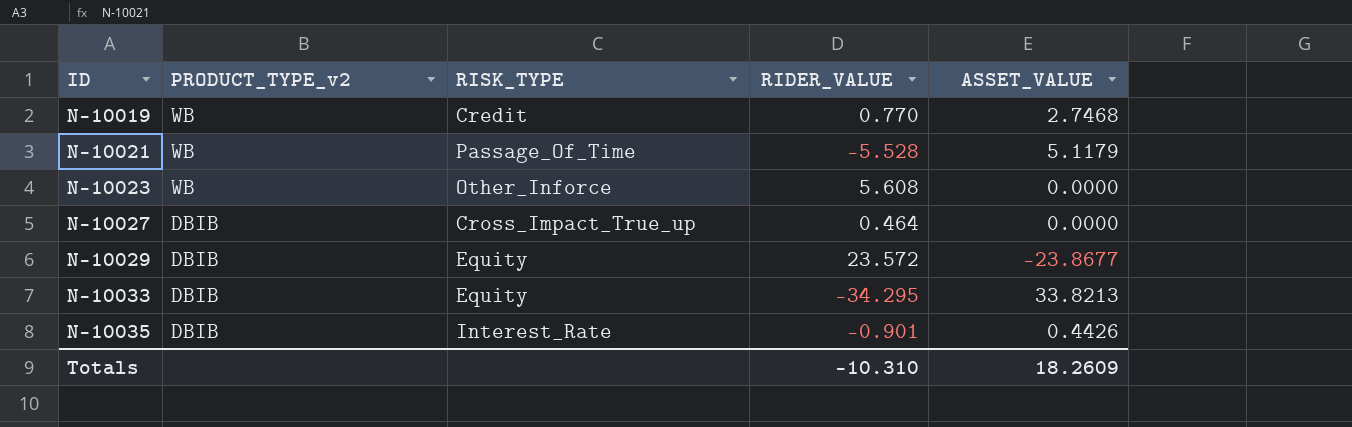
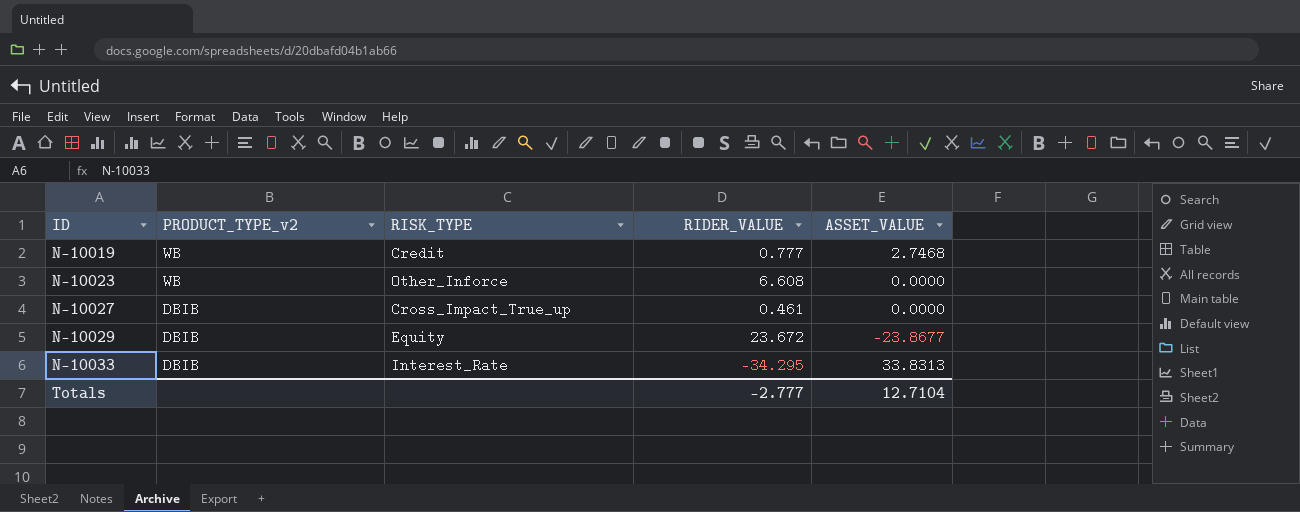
row N-10021: WB | Passage_Of_Time | -5.528 | 5.1179 -> none
row N-10035: DBIB | Interest_Rate | -0.901 | 0.4426 -> none
N-10019 | RIDER_VALUE: 0.770 -> 0.777
N-10023 | RIDER_VALUE: 5.608 -> 6.608
N-10027 | RIDER_VALUE: 0.464 -> 0.461
N-10029 | RIDER_VALUE: 23.572 -> 23.672
N-10033 | RISK_TYPE: Equity -> Interest_Rate
N-10033 | ASSET_VALUE: 33.8213 -> 33.8313
Totals | RIDER_VALUE: -10.310 -> -2.777
Totals | ASSET_VALUE: 18.2609 -> 12.7104

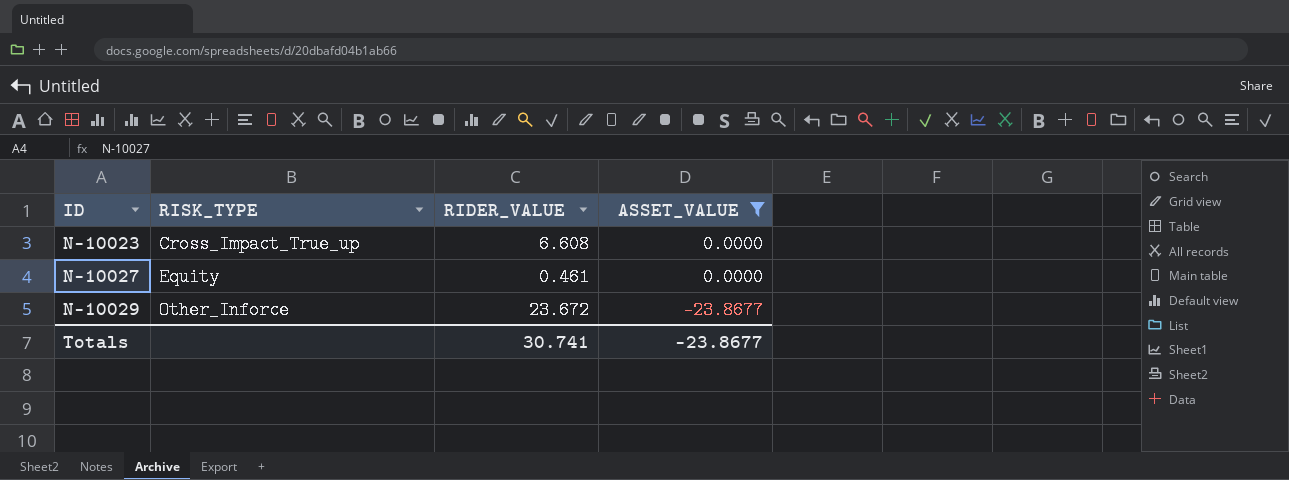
filter: none -> ASSET_VALUE <= 0.0000
column PRODUCT_TYPE_v2 | position: 2 -> none
N-10023 | RISK_TYPE: Other_Inforce -> Cross_Impact_True_up
N-10027 | RISK_TYPE: Cross_Impact_True_up -> Equity
N-10029 | RISK_TYPE: Equity -> Other_Inforce
Totals | RIDER_VALUE: -2.777 -> 30.741
Totals | ASSET_VALUE: 12.7104 -> -23.8677

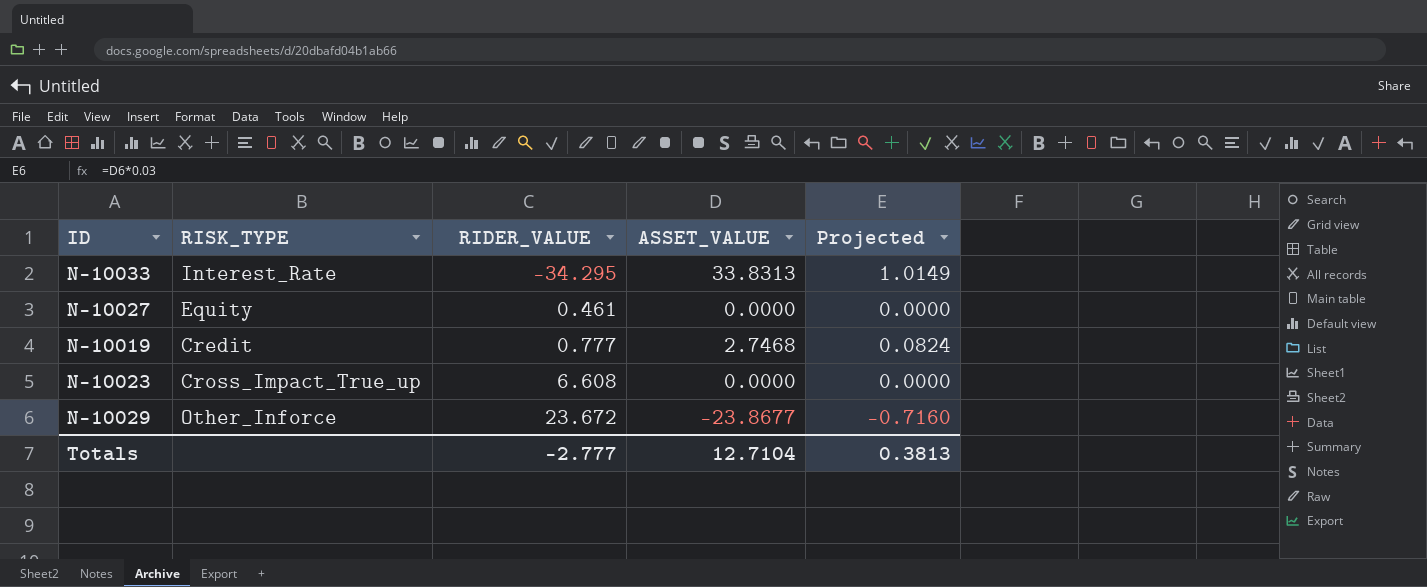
filter: ASSET_VALUE <= 0.0000 -> none
row order: ID ascending -> RIDER_VALUE ascending
column Projected | formula: none -> [ASSET_VALUE] * 0.03
Totals | RIDER_VALUE: 30.741 -> -2.777
Totals | ASSET_VALUE: -23.8677 -> 12.7104

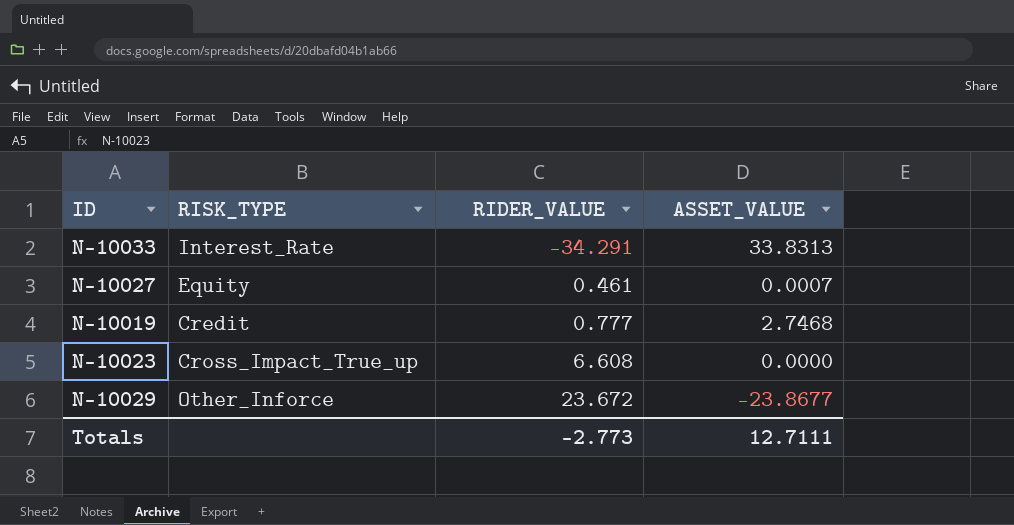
column Projected | formula: [ASSET_VALUE] * 0.03 -> none
N-10033 | RIDER_VALUE: -34.295 -> -34.291
N-10027 | ASSET_VALUE: 0.0000 -> 0.0007
Totals | RIDER_VALUE: -2.777 -> -2.773
Totals | ASSET_VALUE: 12.7104 -> 12.7111

